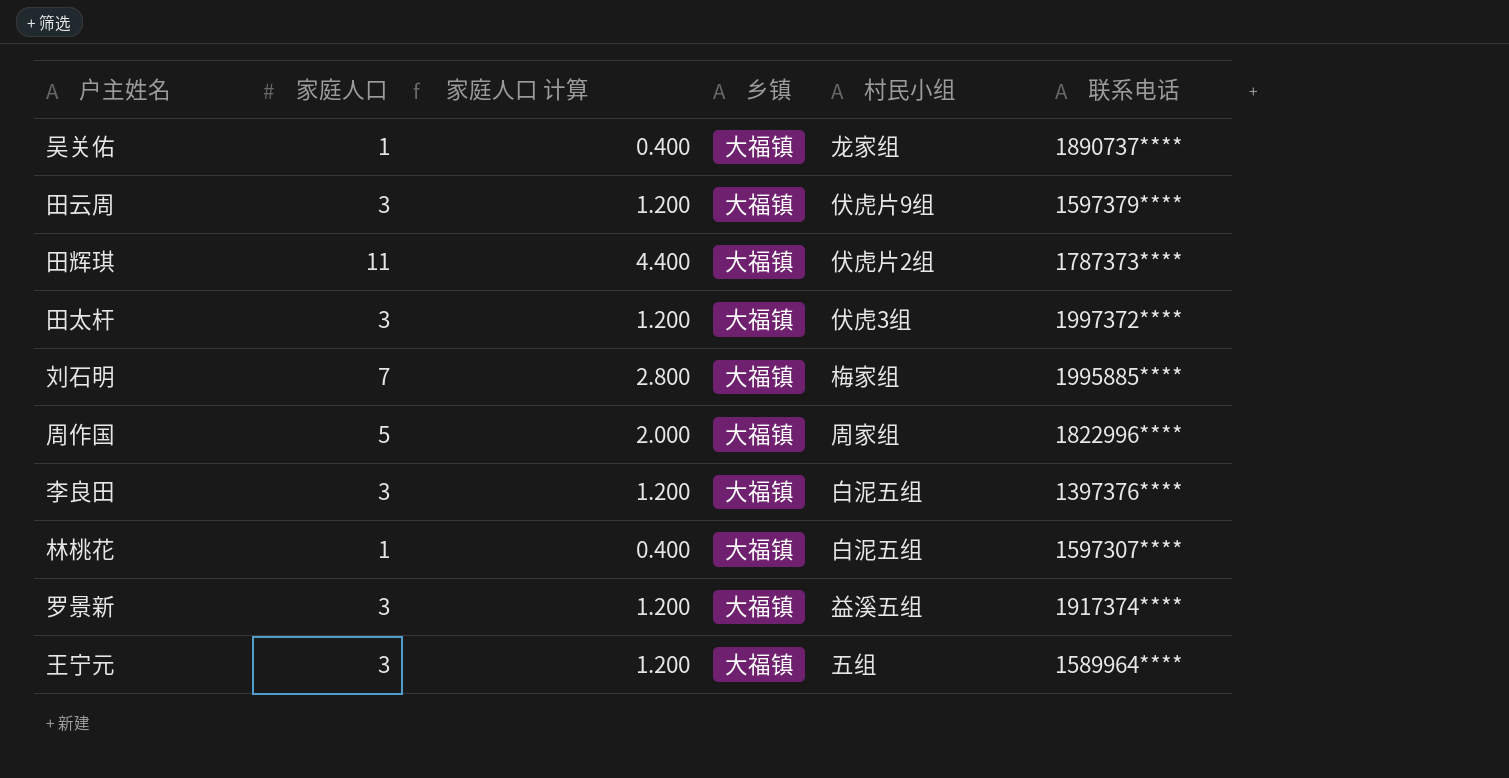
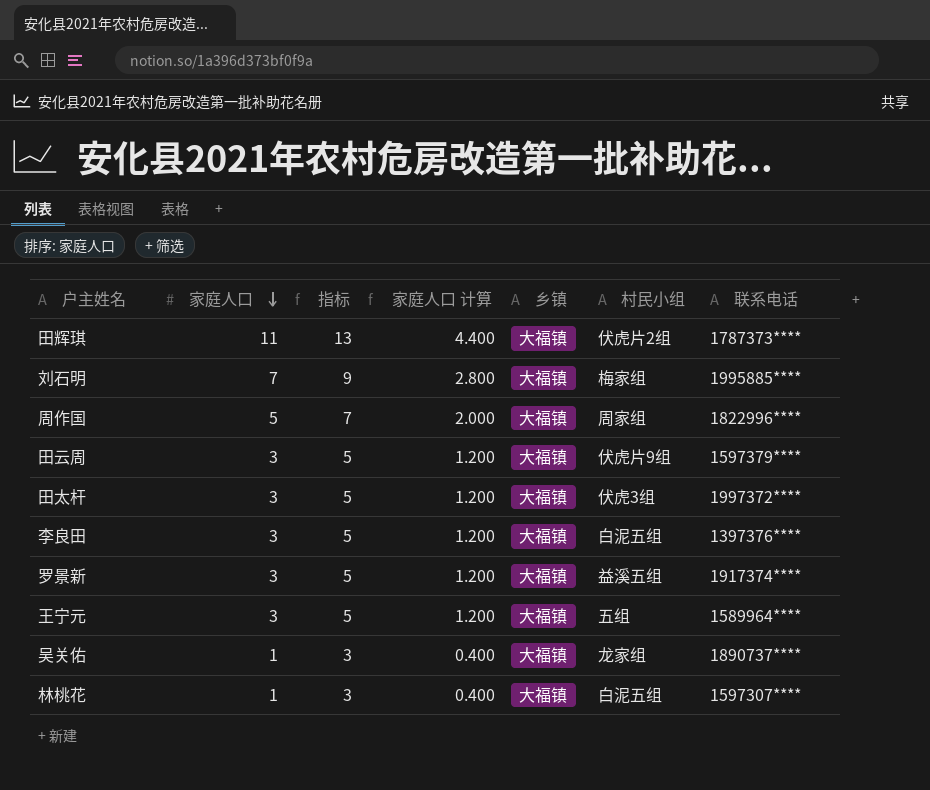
row order: none -> 家庭人口 descending
column 指标 | formula: none -> [家庭人口] + 2

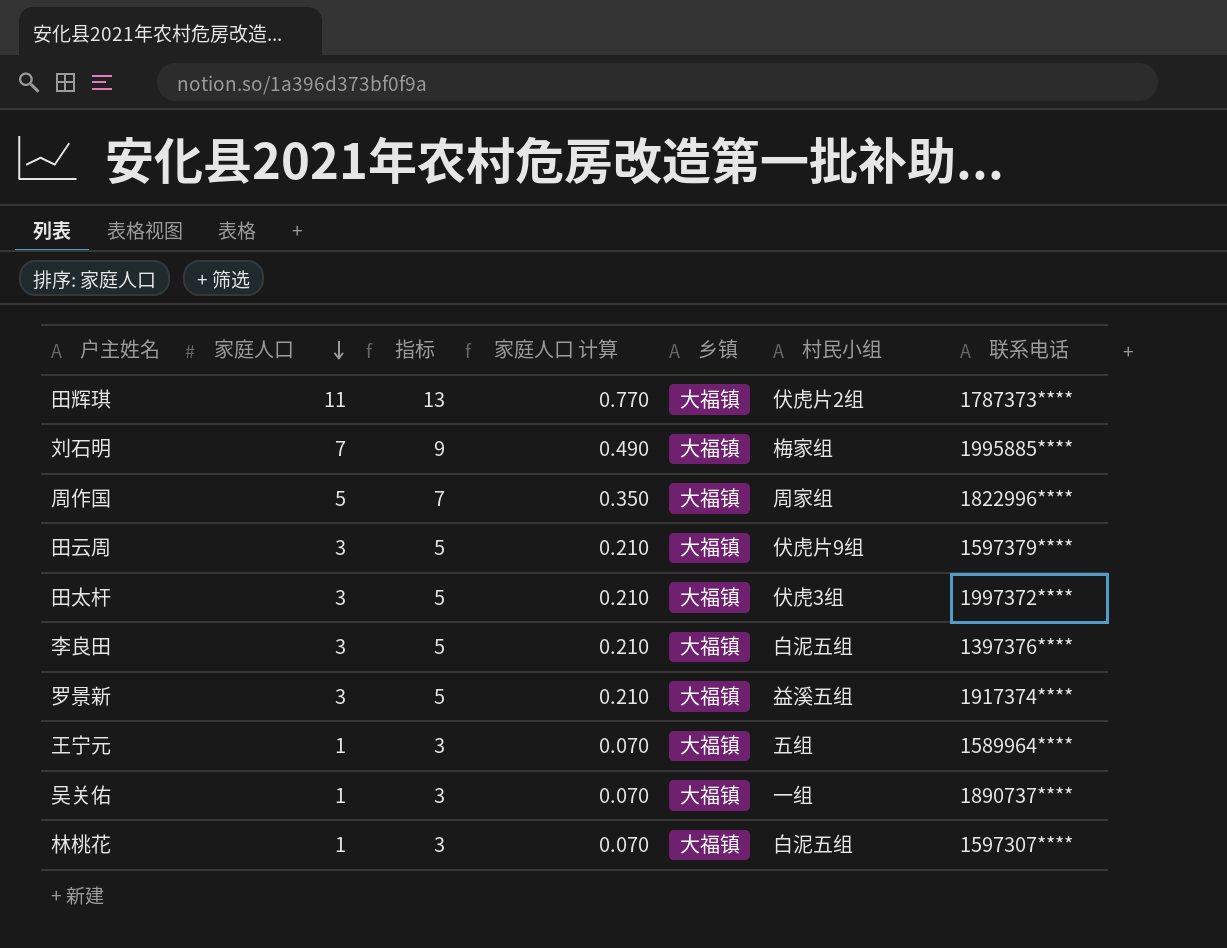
column 家庭人口 计算 | formula: [家庭人口] * 0.4 -> [家庭人口] * 0.07
王宁元 | 家庭人口: 3 -> 1
王宁元 | 指标: 5 -> 3
吴关佑 | 村民小组: 龙家组 -> 一组

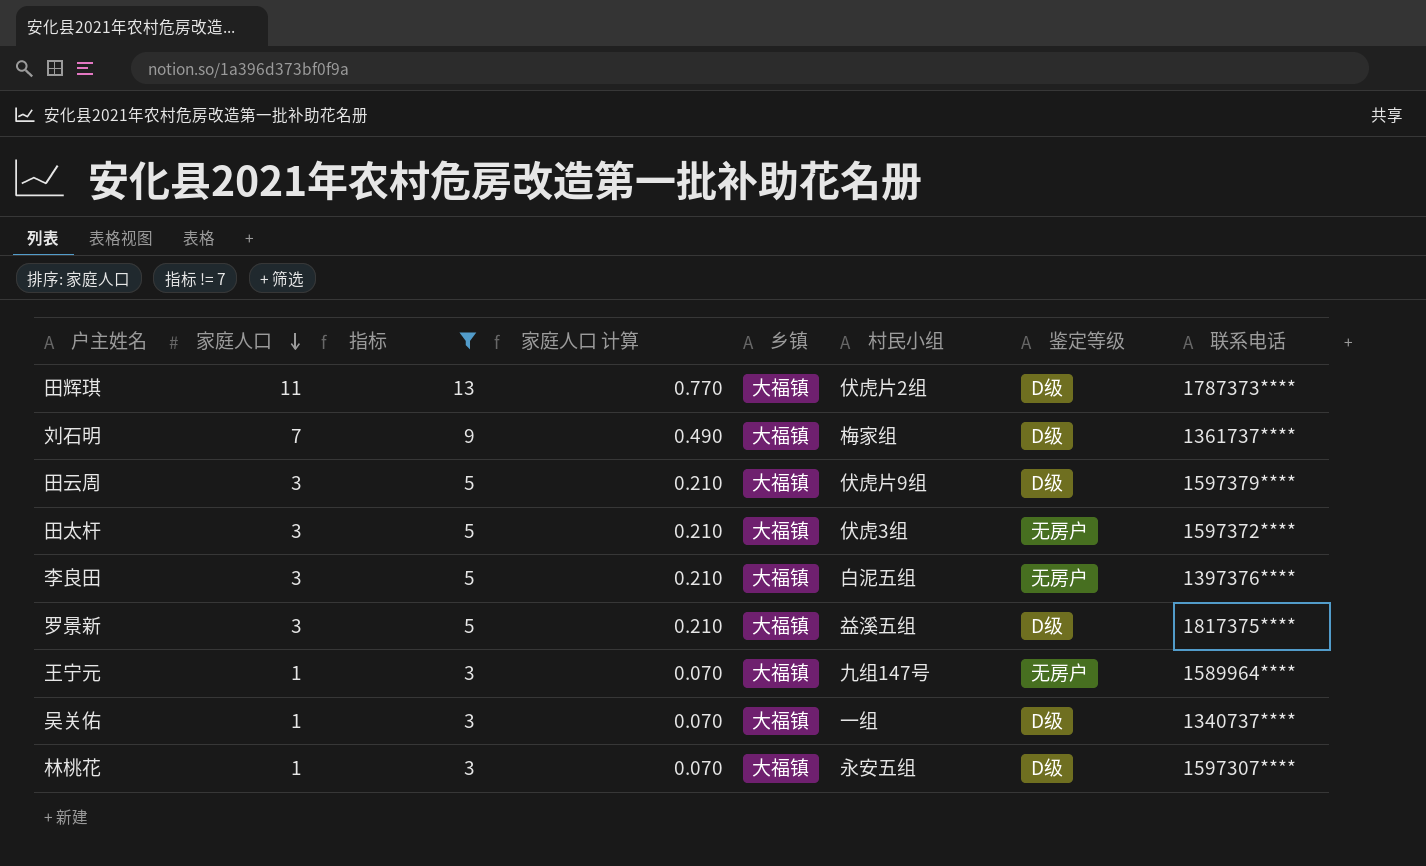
filter: none -> 指标 != 7
column 鉴定等级 | position: none -> 7
刘石明 | 联系电话: 1995885**** -> 1361737****
田太杆 | 联系电话: 1997372**** -> 1597372****
罗景新 | 联系电话: 1917374**** -> 1817375****
王宁元 | 村民小组: 五组 -> 九组147号
吴关佑 | 联系电话: 1890737**** -> 1340737****
林桃花 | 村民小组: 白泥五组 -> 永安五组

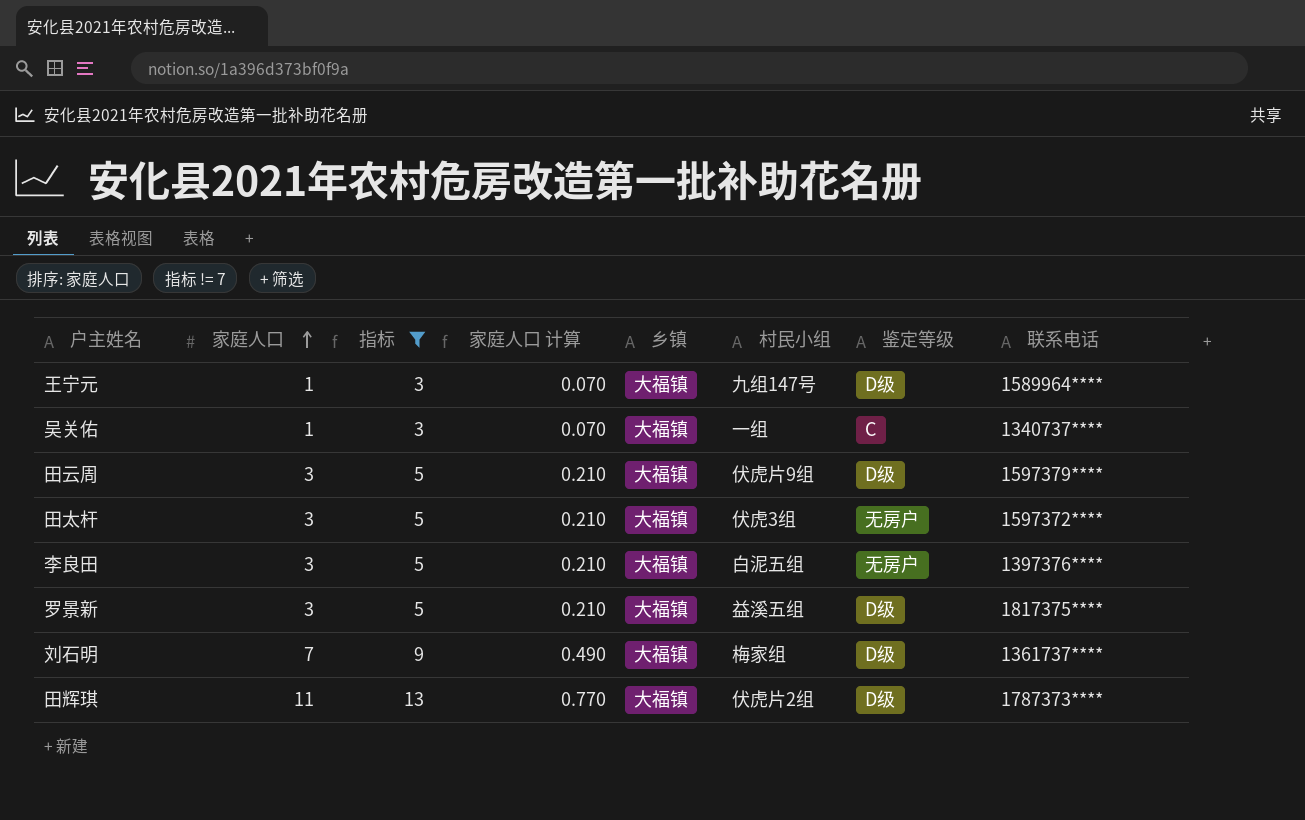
row order: 家庭人口 descending -> 家庭人口 ascending
row 林桃花: 1 | 3 | 0.070 | 大福镇 | 永安五组 | D级 | 1597307**** -> none
王宁元 | 鉴定等级: 无房户 -> D级
吴关佑 | 鉴定等级: D级 -> C

